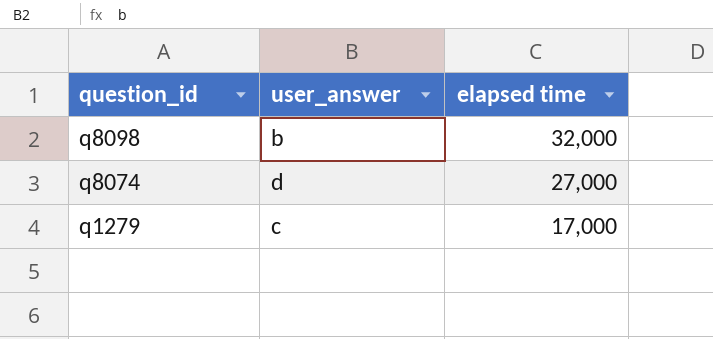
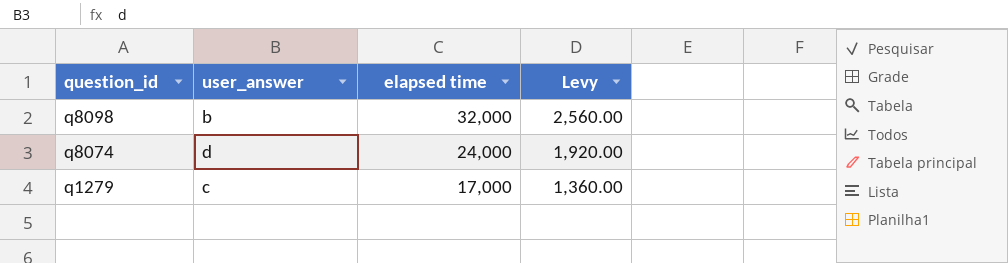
column Levy | formula: none -> [elapsed time] * 0.08
q8074 | elapsed time: 27,000 -> 24,000

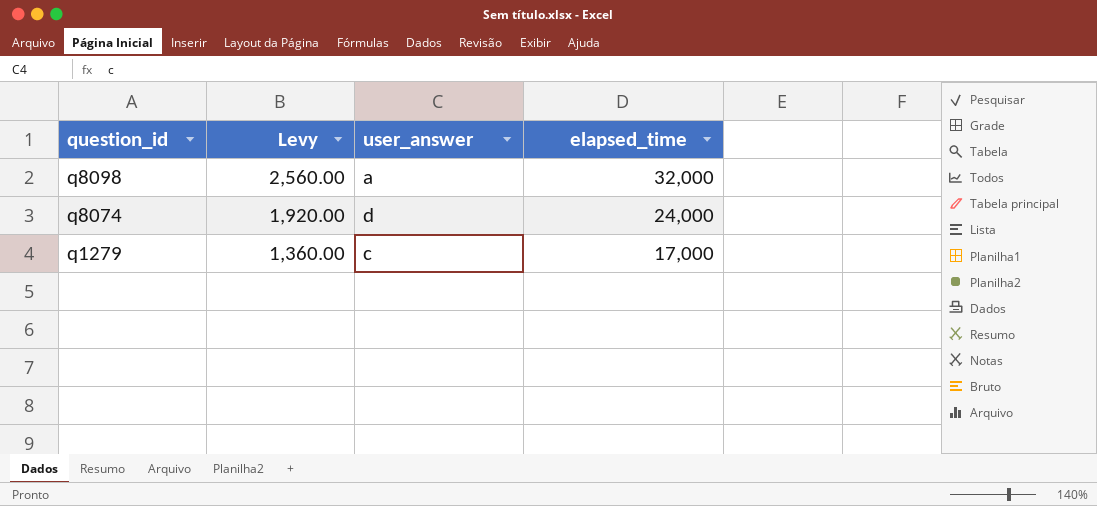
column Levy | position: 4 -> 2
column name: elapsed time -> elapsed_time
q8098 | user_answer: b -> a

